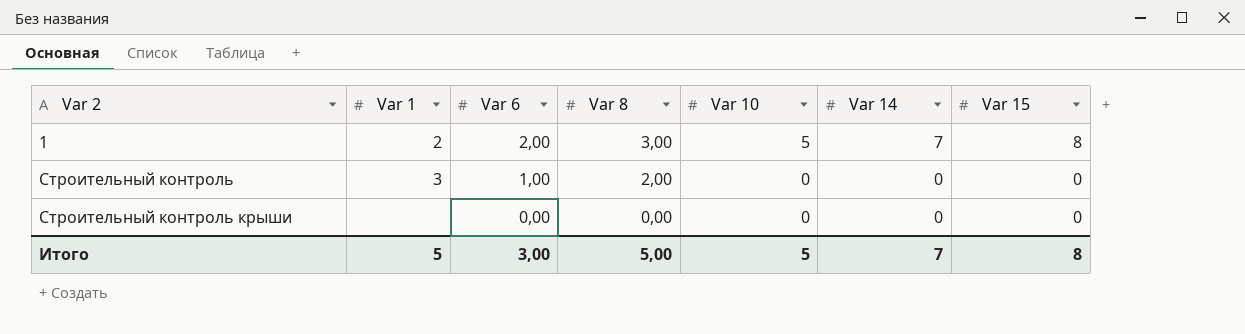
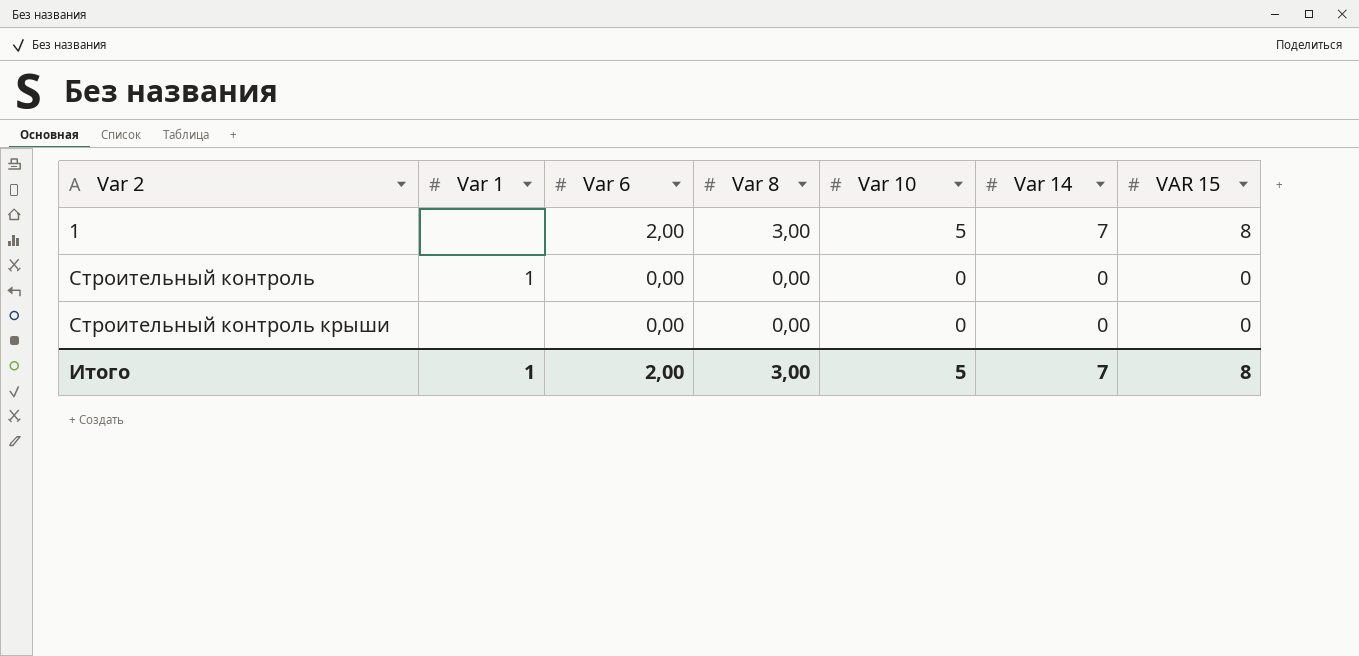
column name: Var 15 -> VAR 15
1 | Var 1: 2 -> none
Строительный контроль | Var 1: 3 -> 1
Строительный контроль | Var 6: 1,00 -> 0,00
Строительный контроль | Var 8: 2,00 -> 0,00
Итого | Var 1: 5 -> 1
Итого | Var 6: 3,00 -> 2,00
Итого | Var 8: 5,00 -> 3,00

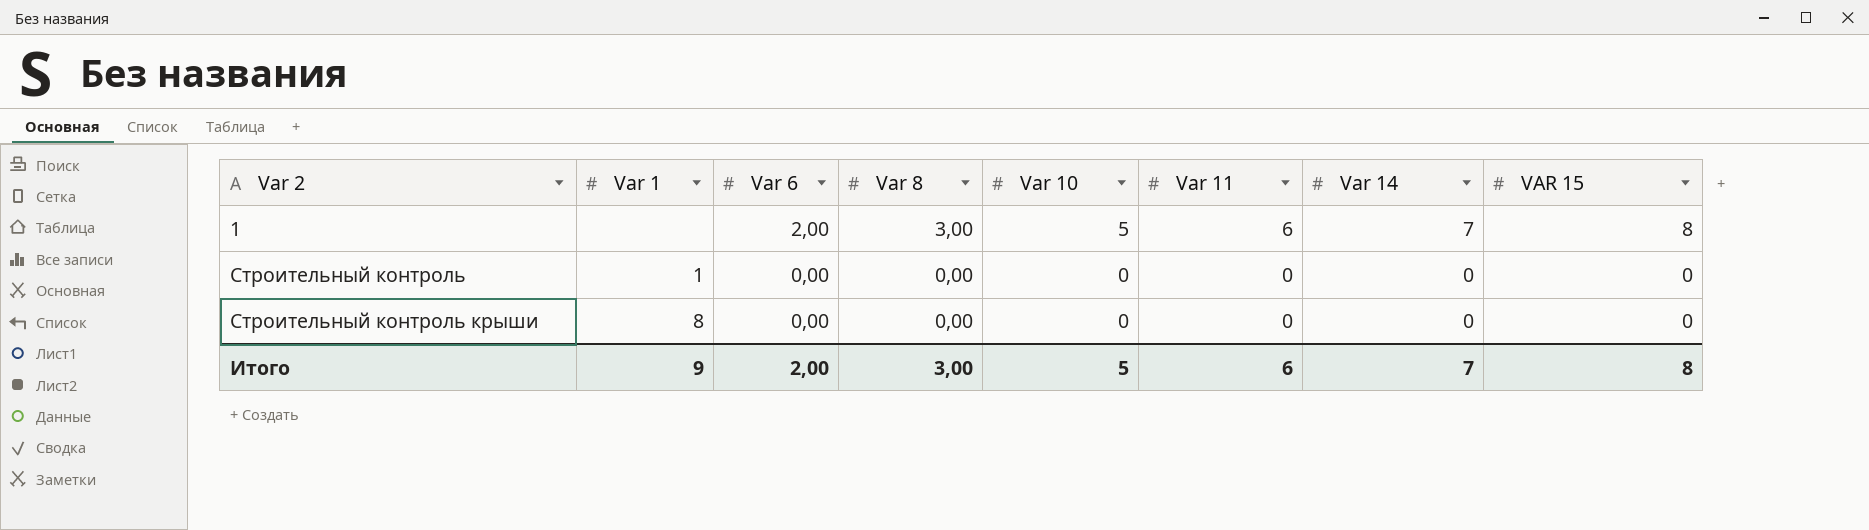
column Var 11 | position: none -> 6
Строительный контроль крыши | Var 1: none -> 8
Итого | Var 1: 1 -> 9

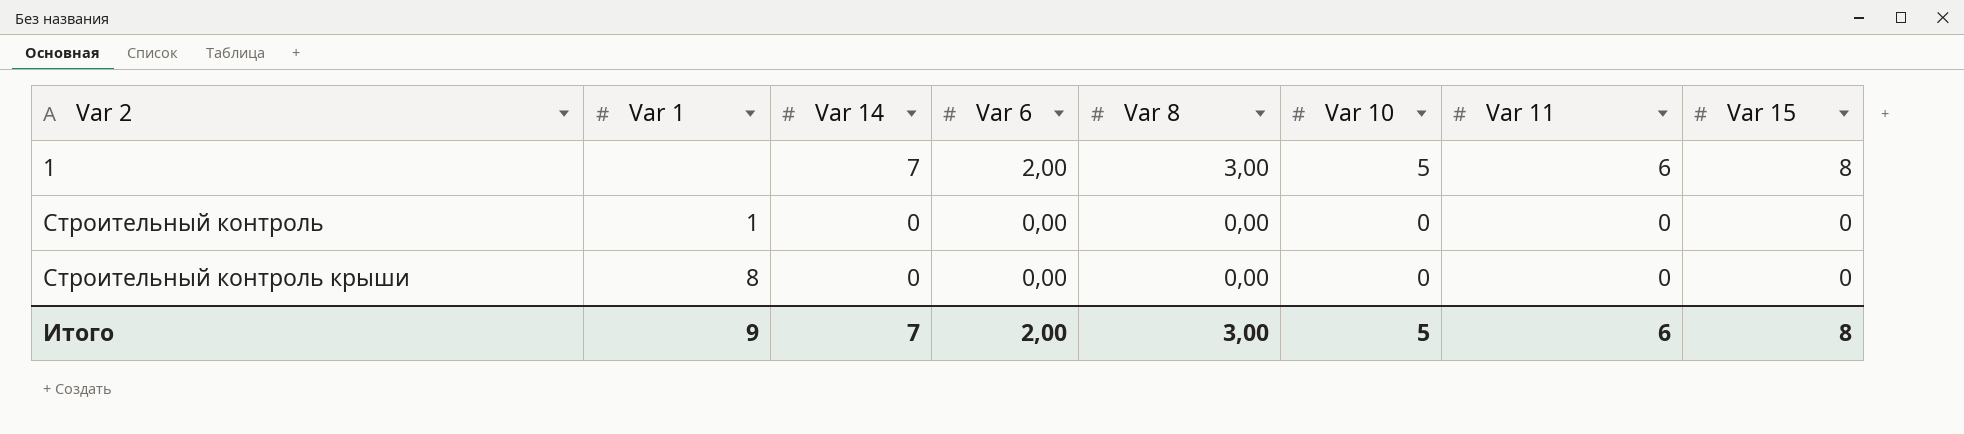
column Var 14 | position: 7 -> 3
column name: VAR 15 -> Var 15

